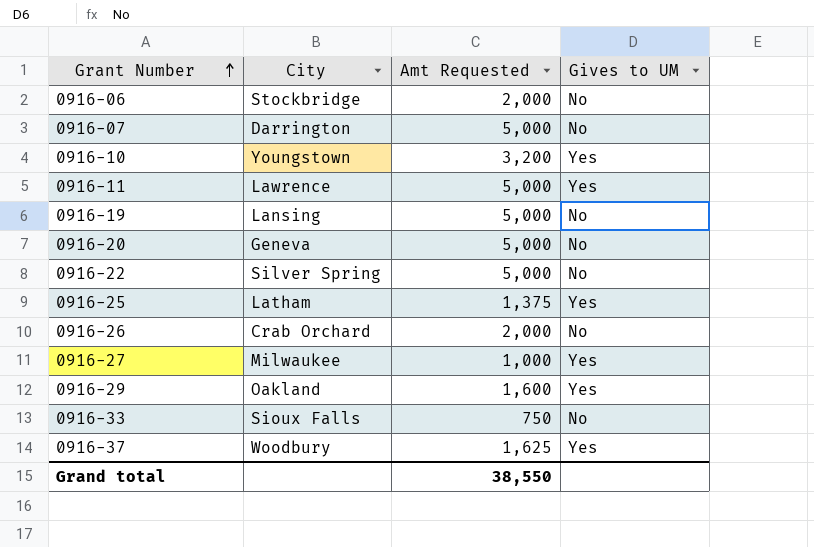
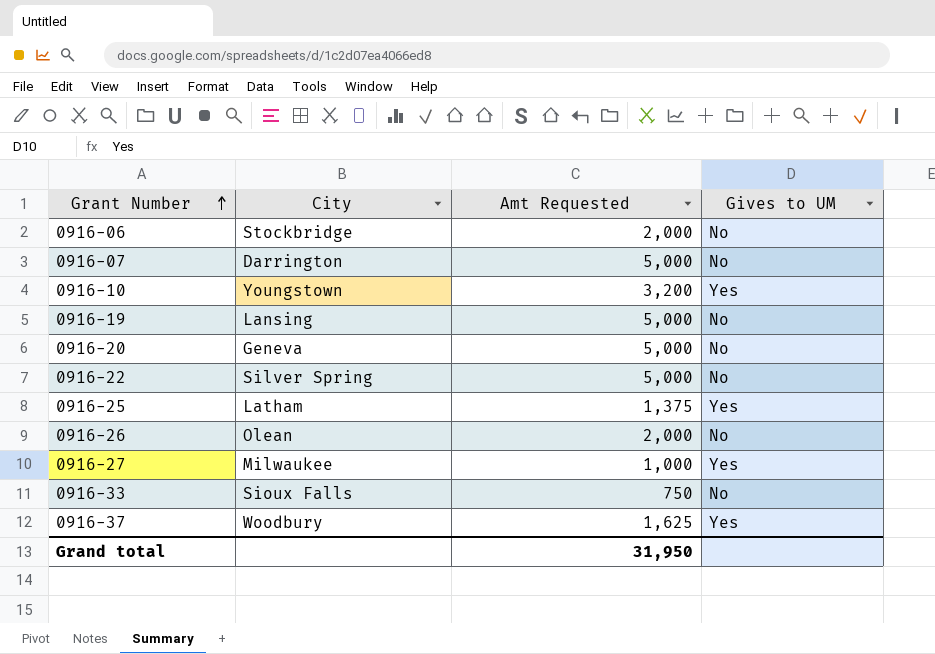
row 0916-11: Lawrence | 5,000 | Yes -> none
row 0916-29: Oakland | 1,600 | Yes -> none
0916-26 | City: Crab Orchard -> Olean
Grand total | Amt Requested: 38,550 -> 31,950

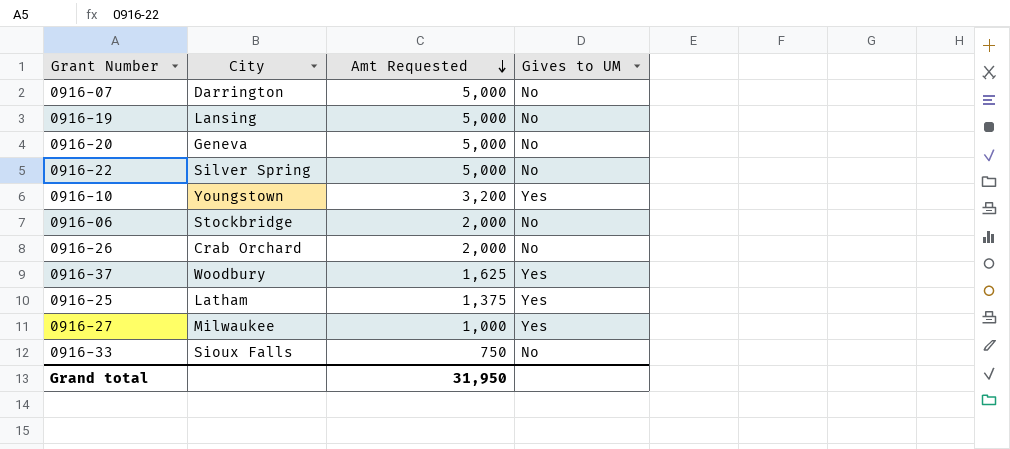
row order: Grant Number ascending -> Amt Requested descending
0916-26 | City: Olean -> Crab Orchard

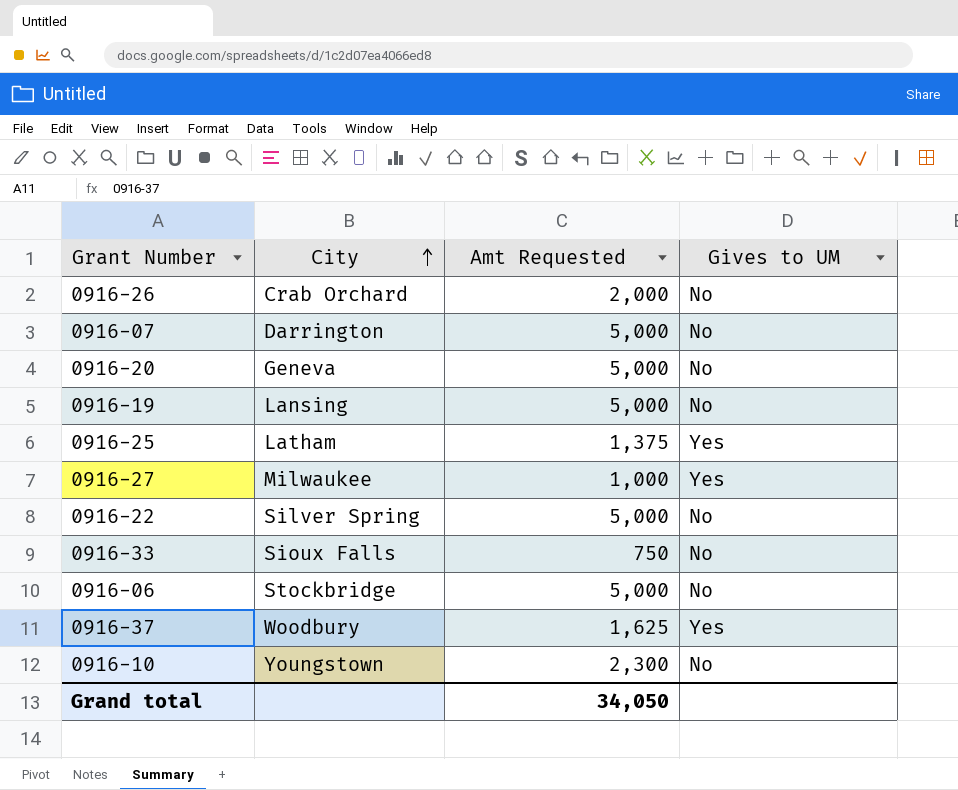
row order: Amt Requested descending -> City ascending
0916-06 | Amt Requested: 2,000 -> 5,000
0916-10 | Amt Requested: 3,200 -> 2,300
0916-10 | Gives to UM: Yes -> No
Grand total | Amt Requested: 31,950 -> 34,050

